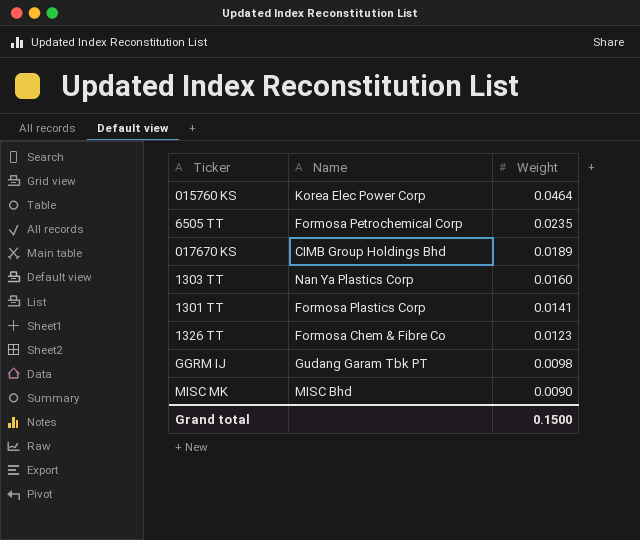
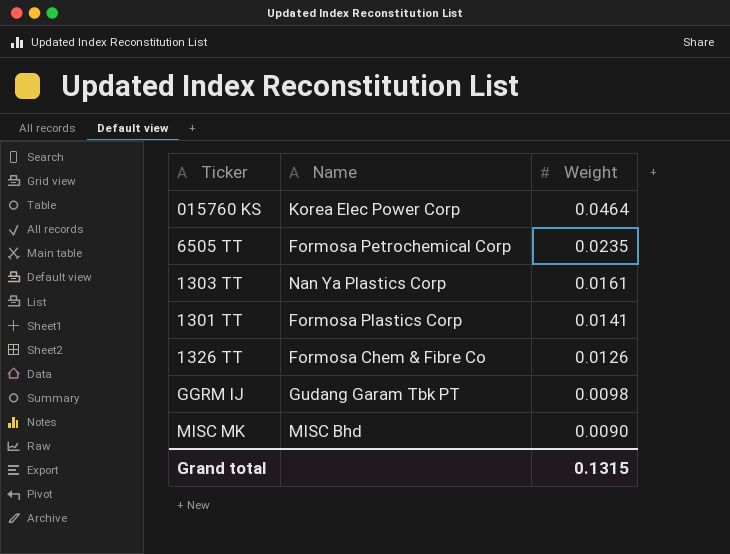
row 017670 KS: CIMB Group Holdings Bhd | 0.0189 -> none
1303 TT | Weight: 0.0160 -> 0.0161
1326 TT | Weight: 0.0123 -> 0.0126
Grand total | Weight: 0.1500 -> 0.1315

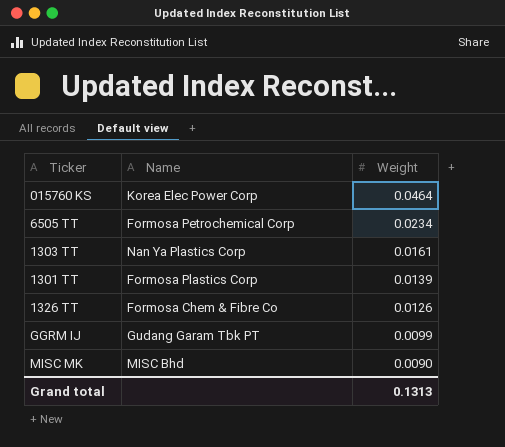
6505 TT | Weight: 0.0235 -> 0.0234
1301 TT | Weight: 0.0141 -> 0.0139
GGRM IJ | Weight: 0.0098 -> 0.0099
Grand total | Weight: 0.1315 -> 0.1313

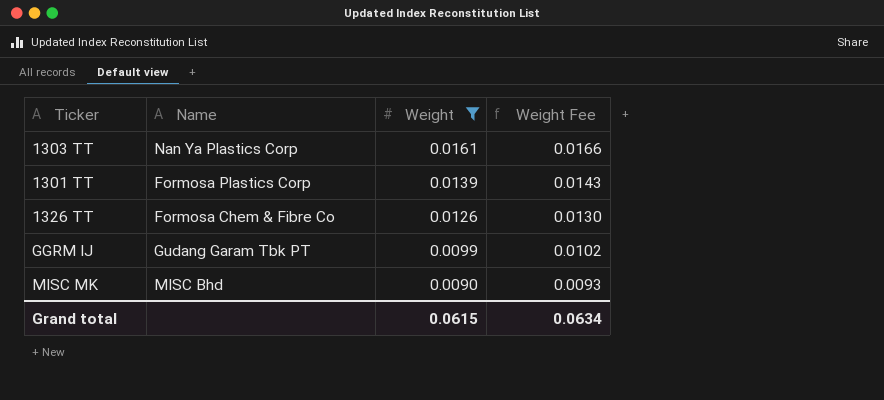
filter: none -> Weight <= 0.0161
column Weight Fee | formula: none -> [Weight] * 1.03
Grand total | Weight: 0.1313 -> 0.0615

